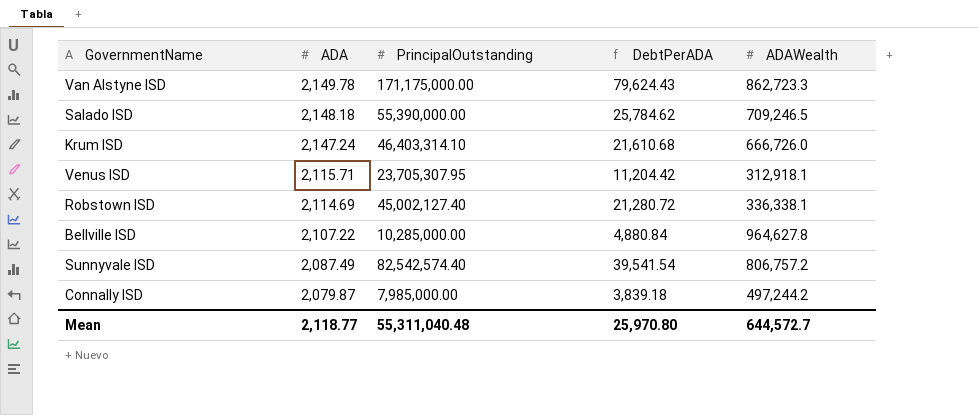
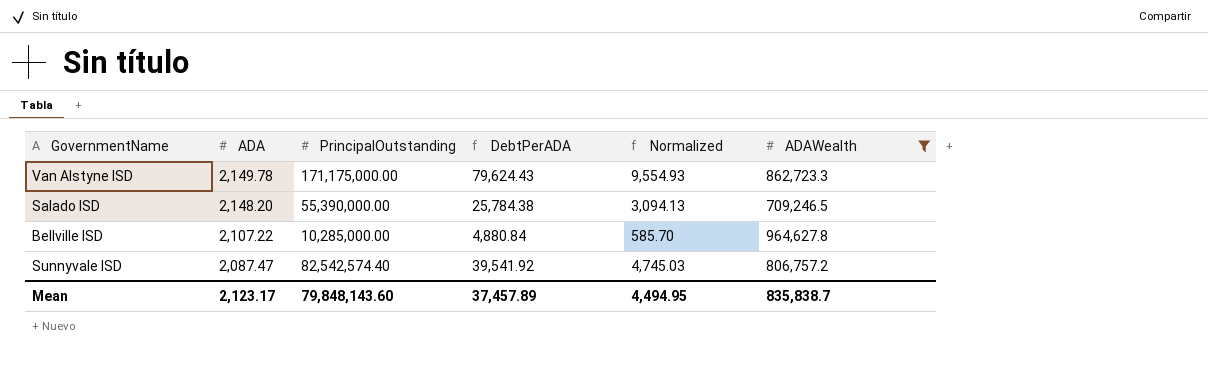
filter: none -> ADAWealth >= 709,246.5
column Normalized | formula: none -> [DebtPerADA] * 0.12
Salado ISD | ADA: 2,148.18 -> 2,148.20
Salado ISD | DebtPerADA: 25,784.62 -> 25,784.38
Sunnyvale ISD | ADA: 2,087.49 -> 2,087.47
Sunnyvale ISD | DebtPerADA: 39,541.54 -> 39,541.92
Mean | ADA: 2,118.77 -> 2,123.17
Mean | PrincipalOutstanding: 55,311,040.48 -> 79,848,143.60
Mean | DebtPerADA: 25,970.80 -> 37,457.89
Mean | ADAWealth: 644,572.7 -> 835,838.7

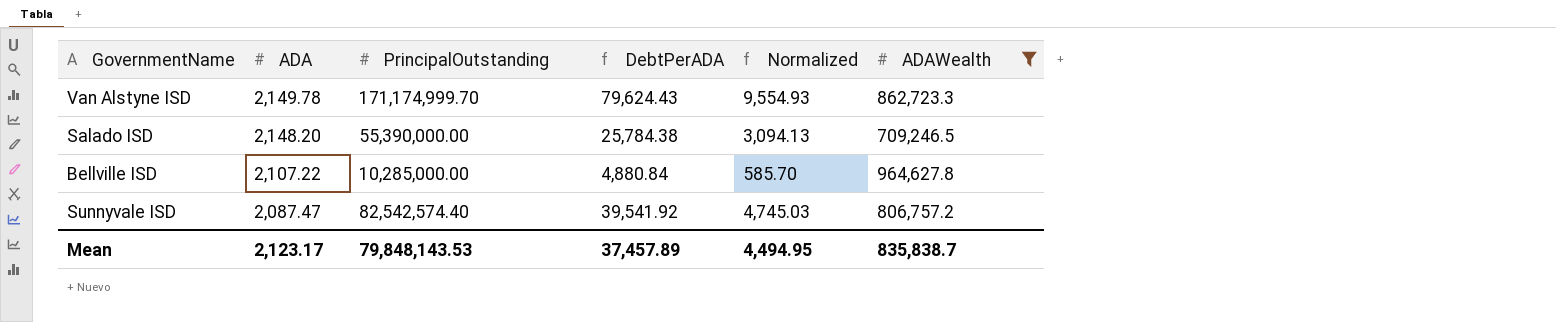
Van Alstyne ISD | PrincipalOutstanding: 171,175,000.00 -> 171,174,999.70
Mean | PrincipalOutstanding: 79,848,143.60 -> 79,848,143.53

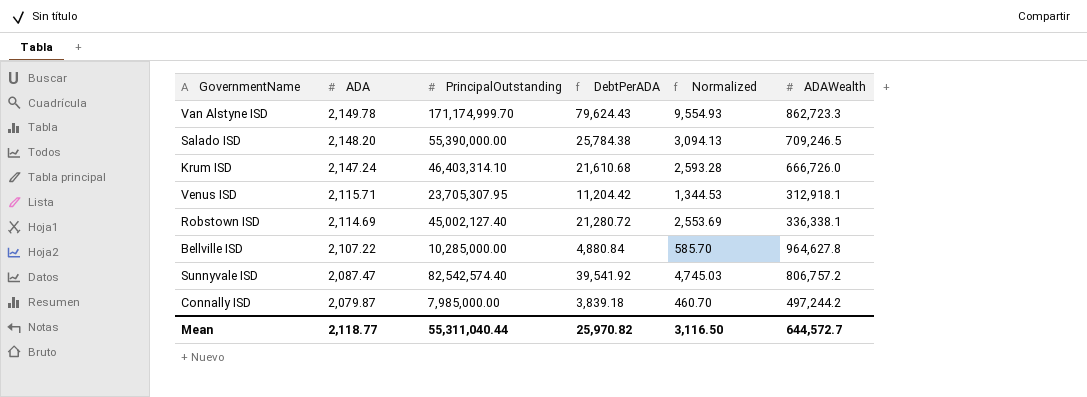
filter: ADAWealth >= 709,246.5 -> none
Mean | ADA: 2,123.17 -> 2,118.77
Mean | PrincipalOutstanding: 79,848,143.53 -> 55,311,040.44
Mean | DebtPerADA: 37,457.89 -> 25,970.82
Mean | Normalized: 4,494.95 -> 3,116.50
Mean | ADAWealth: 835,838.7 -> 644,572.7

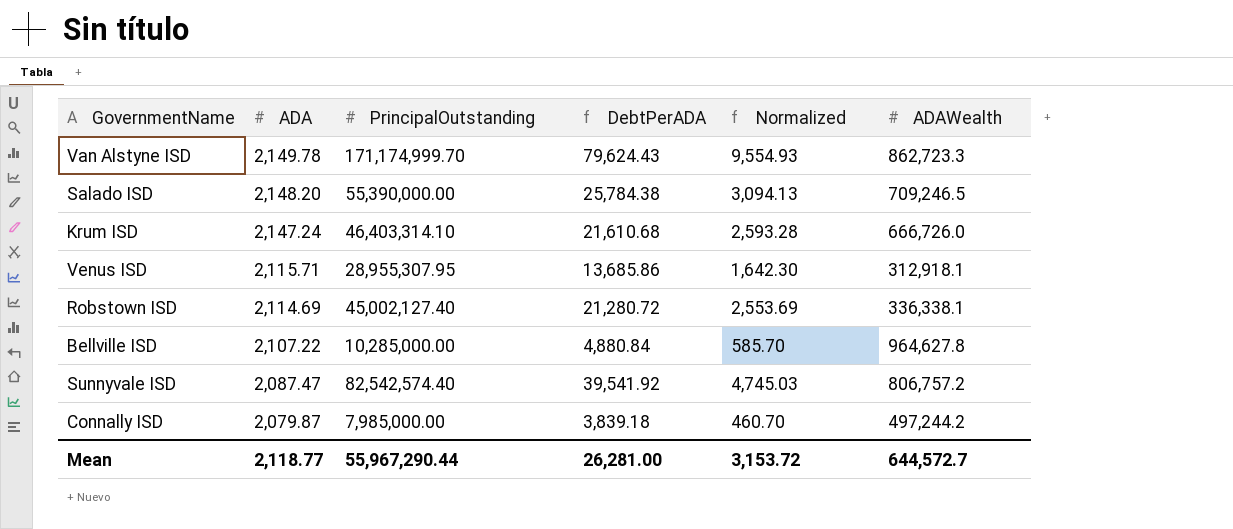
Venus ISD | PrincipalOutstanding: 23,705,307.95 -> 28,955,307.95
Venus ISD | DebtPerADA: 11,204.42 -> 13,685.86
Venus ISD | Normalized: 1,344.53 -> 1,642.30
Mean | PrincipalOutstanding: 55,311,040.44 -> 55,967,290.44
Mean | DebtPerADA: 25,970.82 -> 26,281.00
Mean | Normalized: 3,116.50 -> 3,153.72

